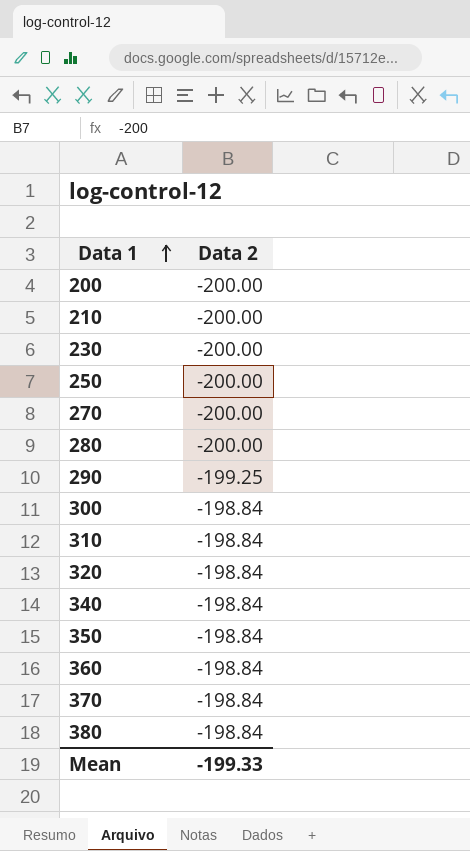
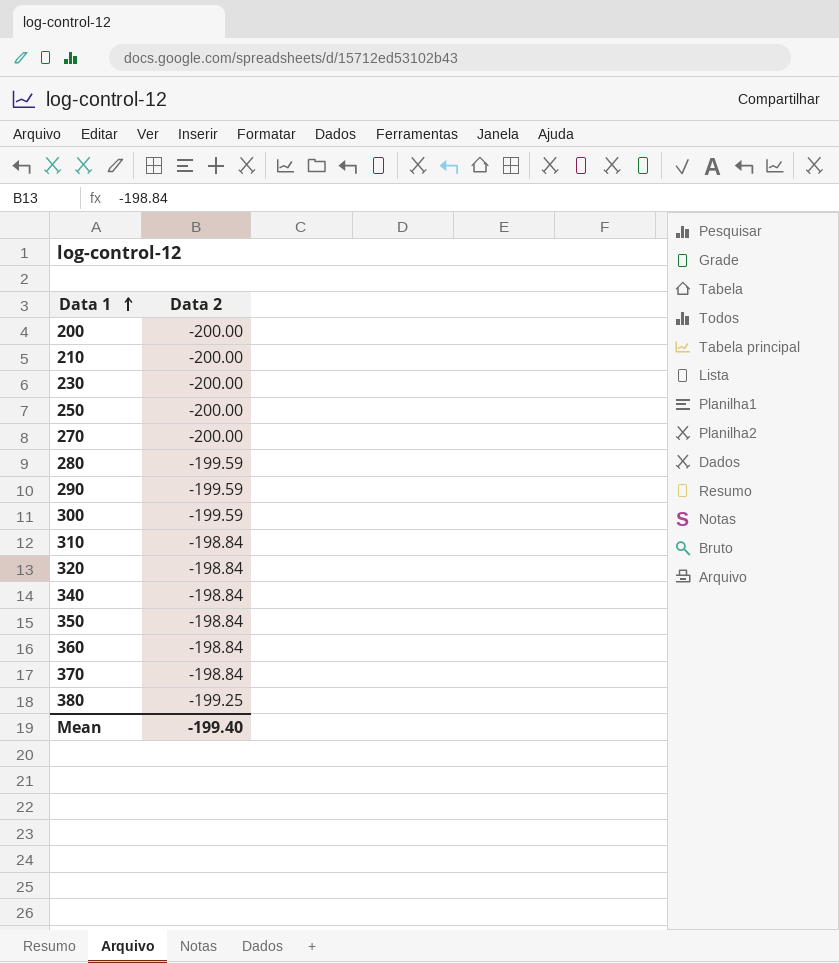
280 | Data 2: -200.00 -> -199.59
290 | Data 2: -199.25 -> -199.59
300 | Data 2: -198.84 -> -199.59
380 | Data 2: -198.84 -> -199.25
Mean | Data 2: -199.33 -> -199.40

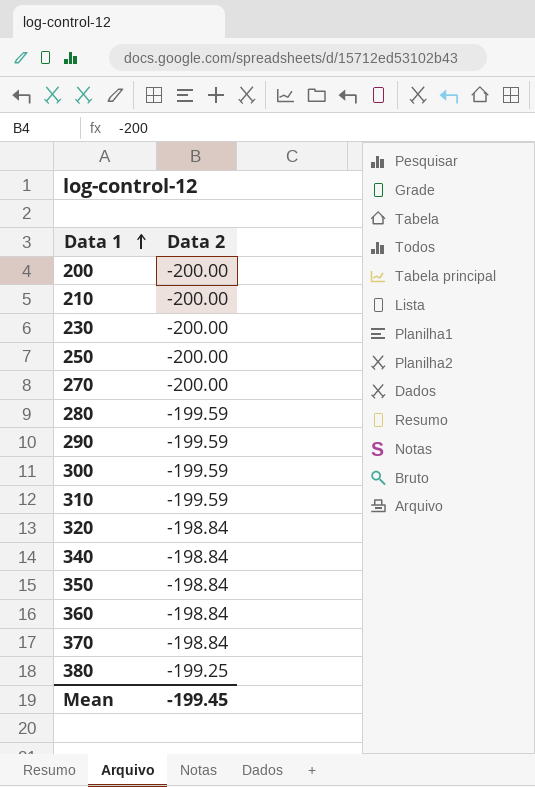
310 | Data 2: -198.84 -> -199.59
Mean | Data 2: -199.40 -> -199.45

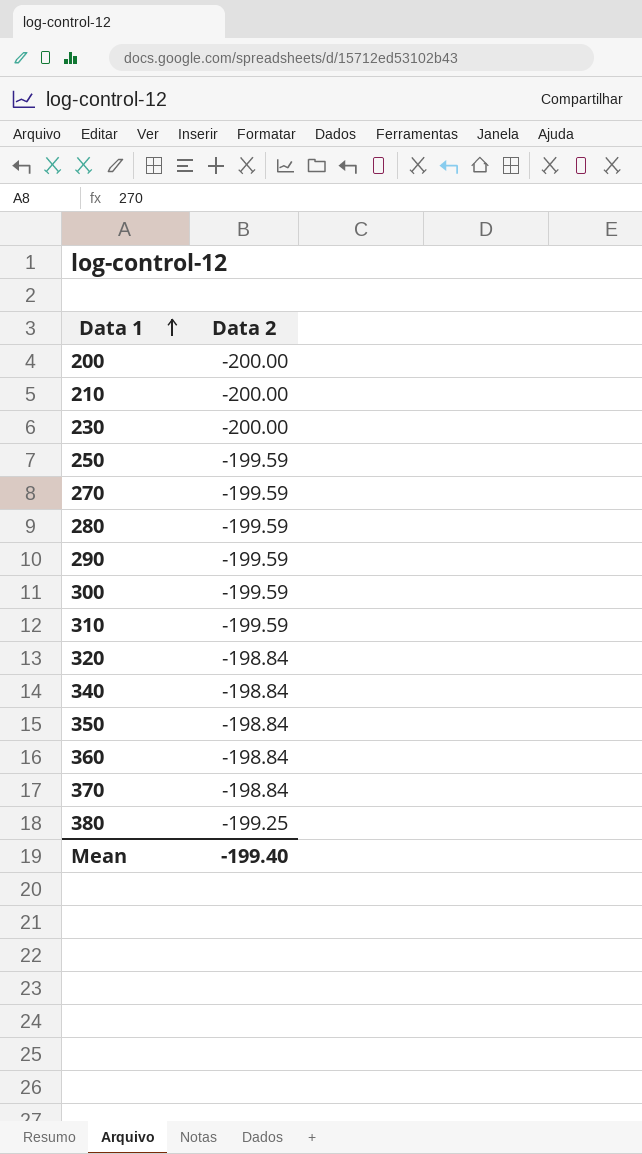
250 | Data 2: -200.00 -> -199.59
270 | Data 2: -200.00 -> -199.59
Mean | Data 2: -199.45 -> -199.40

